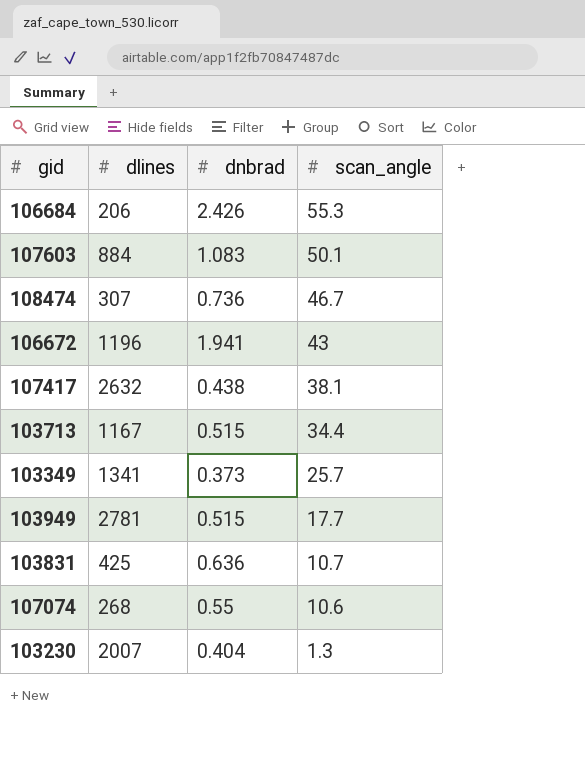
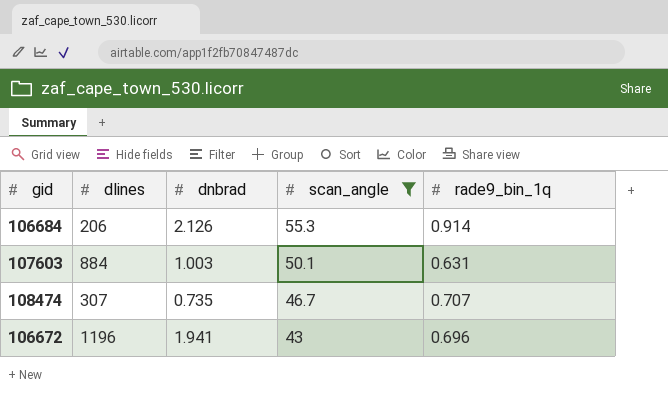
filter: none -> scan_angle >= 43
column rade9_bin_1q | position: none -> 5
106684 | dnbrad: 2.426 -> 2.126
107603 | dnbrad: 1.083 -> 1.003
108474 | dnbrad: 0.736 -> 0.735

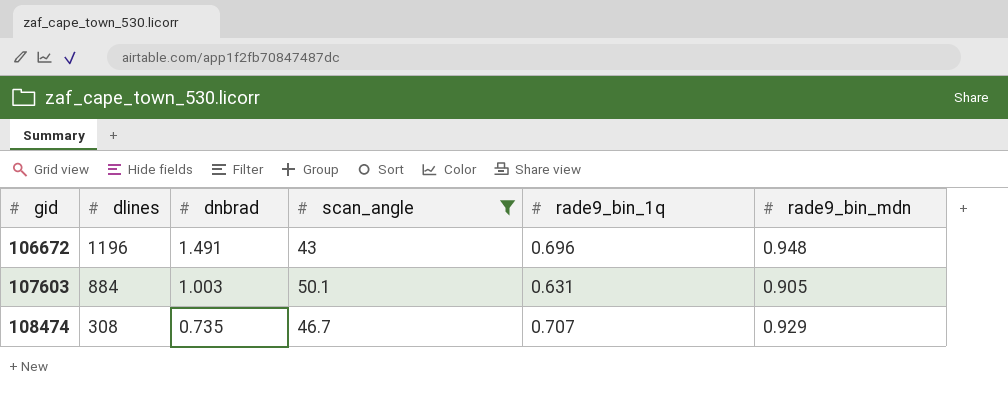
row order: scan_angle descending -> gid ascending
column rade9_bin_mdn | position: none -> 6
row 106684: 206 | 2.126 | 55.3 | 0.914 -> none
106672 | dnbrad: 1.941 -> 1.491
108474 | dlines: 307 -> 308

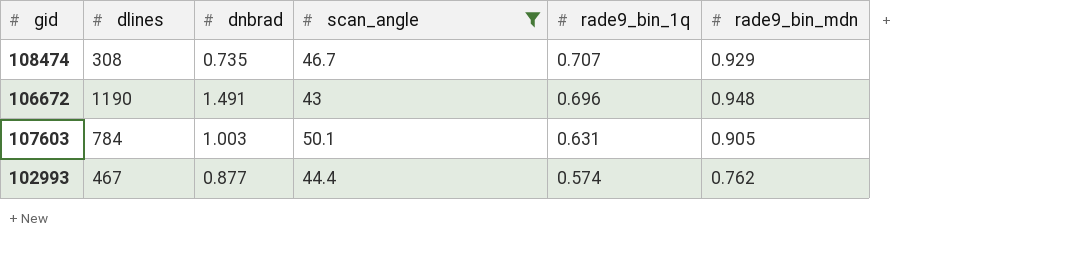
row order: gid ascending -> rade9_bin_1q descending
106672 | dlines: 1196 -> 1190
107603 | dlines: 884 -> 784
row 102993: none -> 467 | 0.877 | 44.4 | 0.574 | 0.762

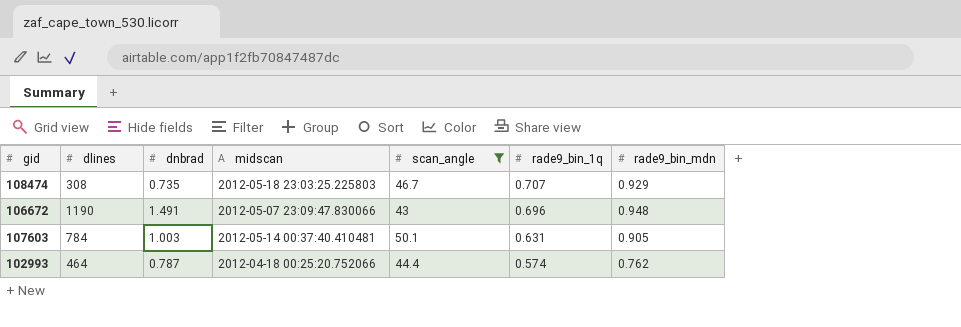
column midscan | position: none -> 4
102993 | dlines: 467 -> 464
102993 | dnbrad: 0.877 -> 0.787

